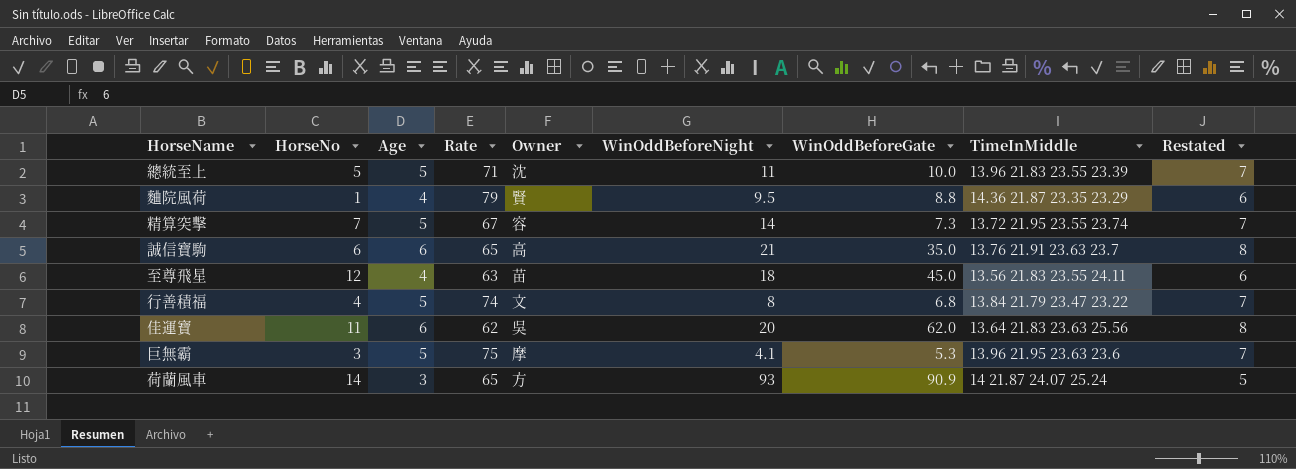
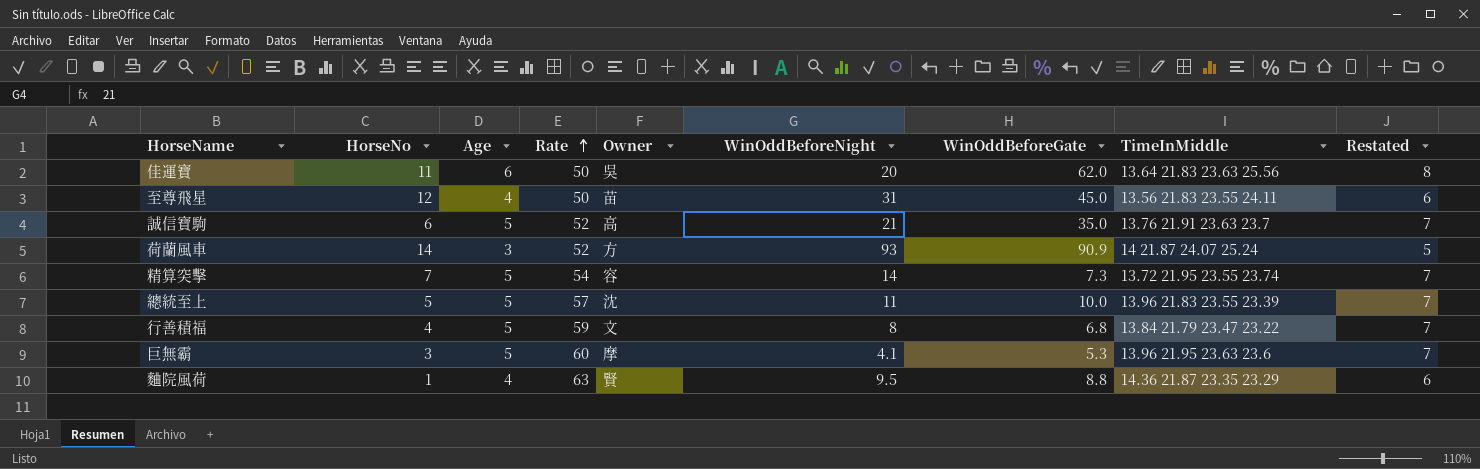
row order: none -> Rate ascending
佳運寶 | Rate: 62 -> 50
至尊飛星 | Rate: 63 -> 50
至尊飛星 | WinOddBeforeNight: 18 -> 31
誠信寶駒 | Age: 6 -> 5
誠信寶駒 | Rate: 65 -> 52
誠信寶駒 | Restated: 8 -> 7
荷蘭風車 | Rate: 65 -> 52
精算突擊 | Rate: 67 -> 54
總統至上 | Rate: 71 -> 57
行善積福 | Rate: 74 -> 59
巨無霸 | Rate: 75 -> 60
麯院風荷 | Rate: 79 -> 63

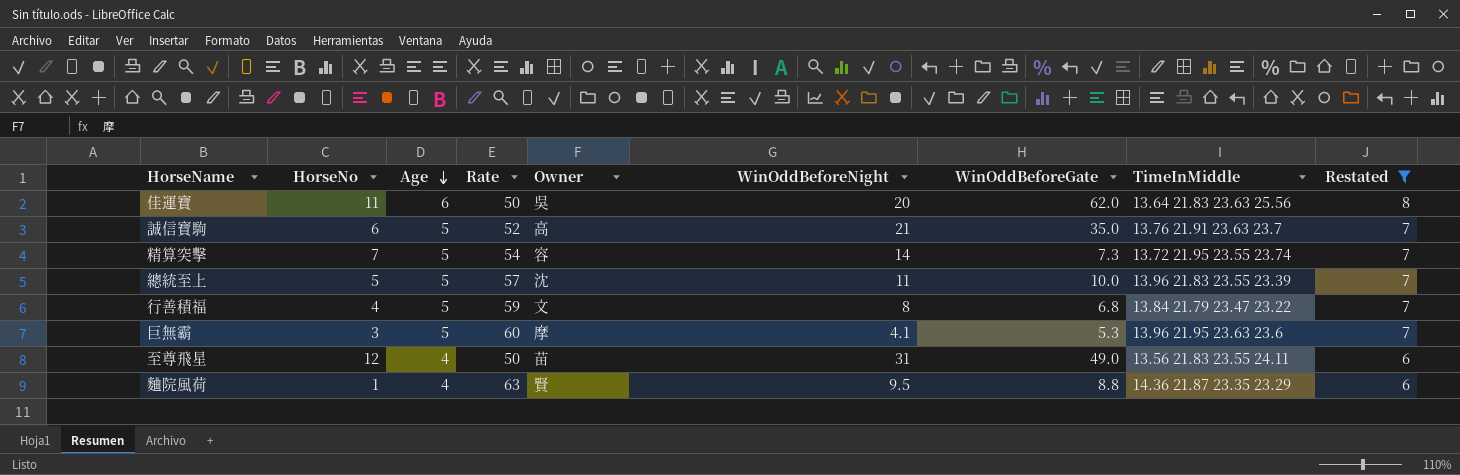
filter: none -> Restated != 5
row order: Rate ascending -> Age descending
至尊飛星 | WinOddBeforeGate: 45.0 -> 49.0

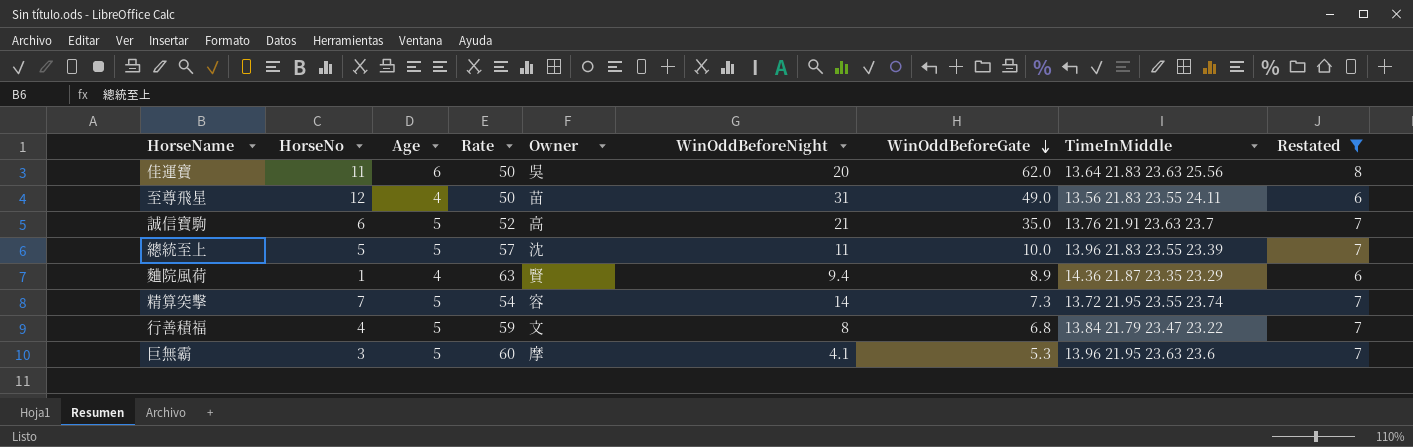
row order: Age descending -> WinOddBeforeGate descending
麯院風荷 | WinOddBeforeNight: 9.5 -> 9.4
麯院風荷 | WinOddBeforeGate: 8.8 -> 8.9

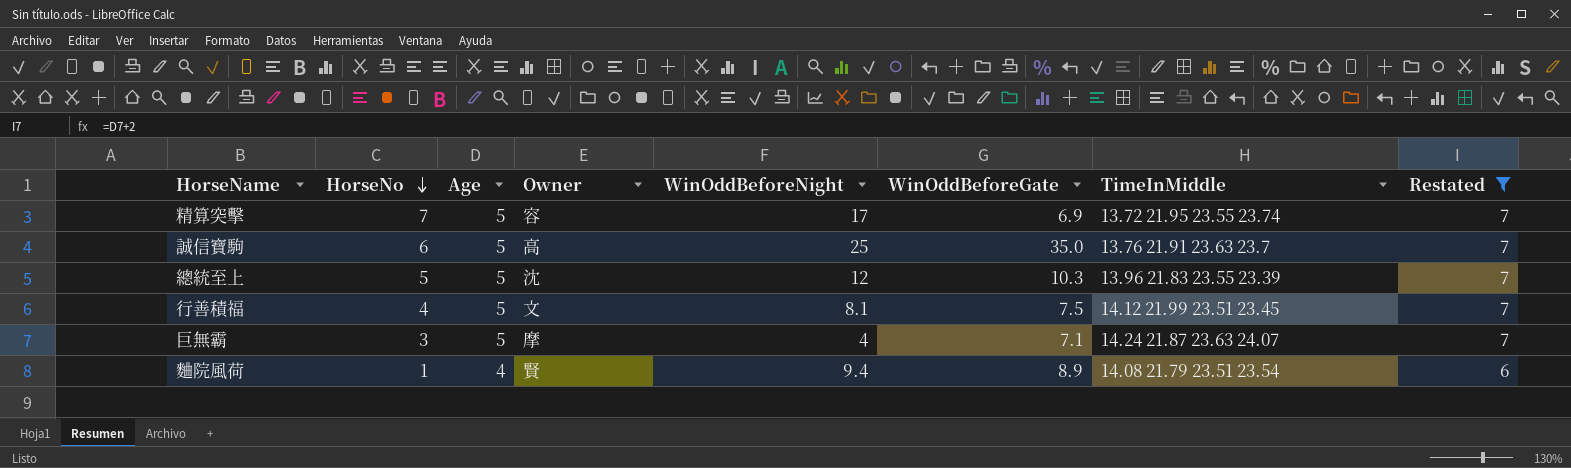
row order: WinOddBeforeGate descending -> HorseNo descending
column Rate | position: 4 -> none
row 佳運寶: 11 | 6 | 50 | 吳 | 20 | 62.0 | 13.64 21.83 23.63 25.56 | 8 -> none
row 至尊飛星: 12 | 4 | 50 | 苗 | 31 | 49.0 | 13.56 21.83 23.55 24.11 | 6 -> none
精算突擊 | WinOddBeforeNight: 14 -> 17
精算突擊 | WinOddBeforeGate: 7.3 -> 6.9
誠信寶駒 | WinOddBeforeNight: 21 -> 25
總統至上 | WinOddBeforeNight: 11 -> 12
總統至上 | WinOddBeforeGate: 10.0 -> 10.3
行善積福 | WinOddBeforeNight: 8 -> 8.1
行善積福 | WinOddBeforeGate: 6.8 -> 7.5
行善積福 | TimeInMiddle: 13.84 21.79 23.47 23.22 -> 14.12 21.99 23.51 23.45
巨無霸 | WinOddBeforeNight: 4.1 -> 4
巨無霸 | WinOddBeforeGate: 5.3 -> 7.1
巨無霸 | TimeInMiddle: 13.96 21.95 23.63 23.6 -> 14.24 21.87 23.63 24.07
麯院風荷 | TimeInMiddle: 14.36 21.87 23.35 23.29 -> 14.08 21.79 23.51 23.54

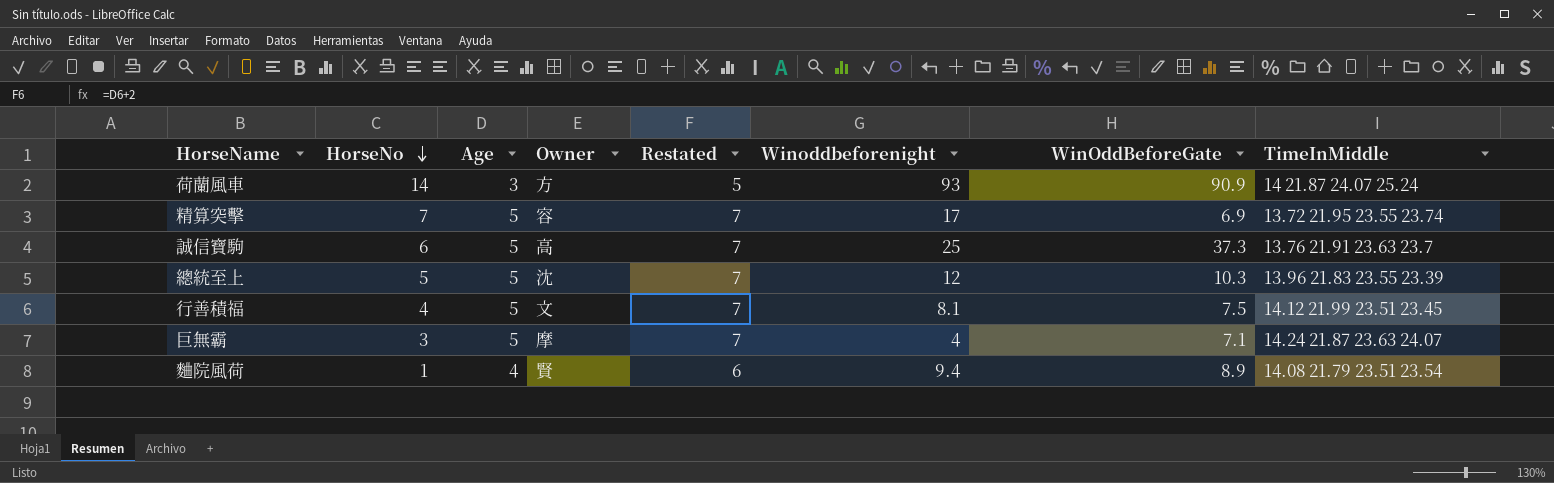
filter: Restated != 5 -> none
column Restated | position: 8 -> 5
column name: WinOddBeforeNight -> Winoddbeforenight
誠信寶駒 | WinOddBeforeGate: 35.0 -> 37.3

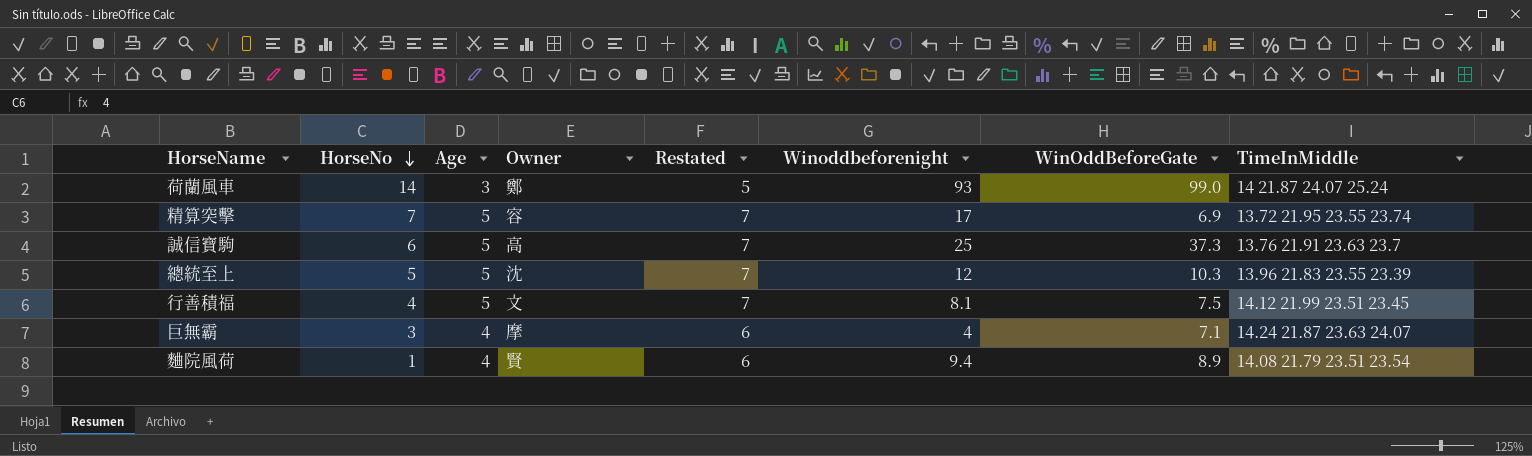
荷蘭風車 | Owner: 方 -> 鄭
荷蘭風車 | WinOddBeforeGate: 90.9 -> 99.0
巨無霸 | Age: 5 -> 4
巨無霸 | Restated: 7 -> 6

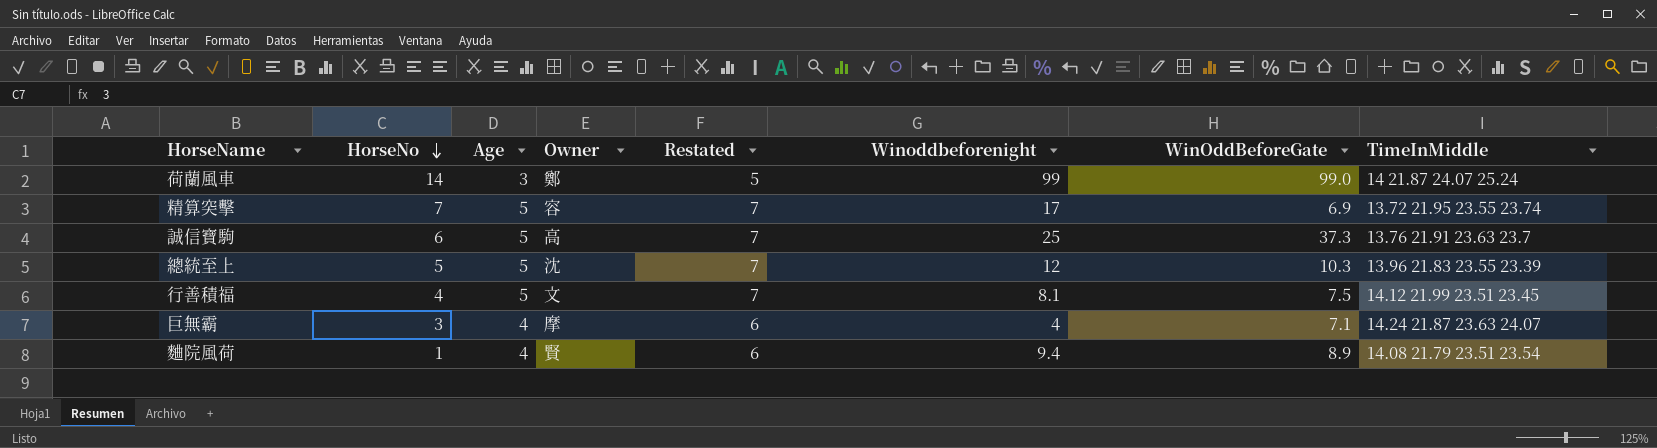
荷蘭風車 | Winoddbeforenight: 93 -> 99

